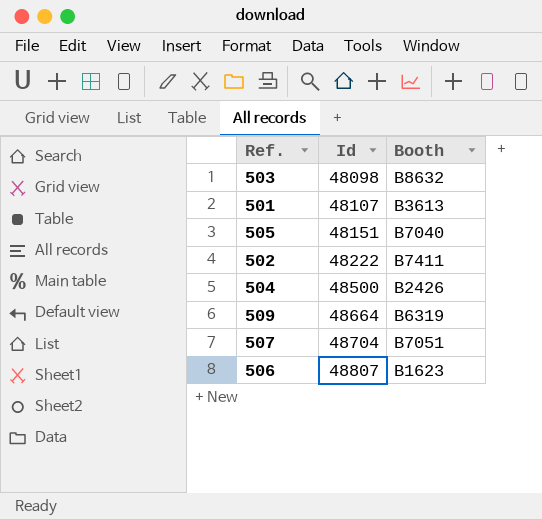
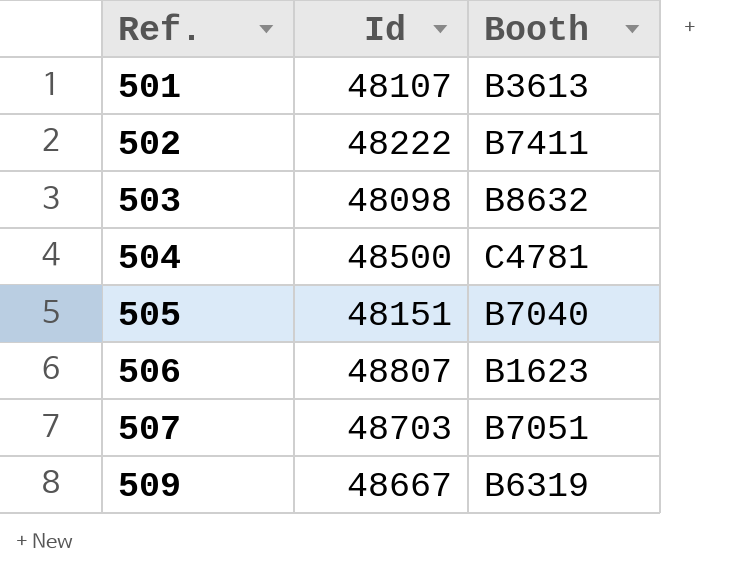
row order: Id ascending -> Ref. ascending
504 | Booth: B2426 -> C4781
507 | Id: 48704 -> 48703
509 | Id: 48664 -> 48667

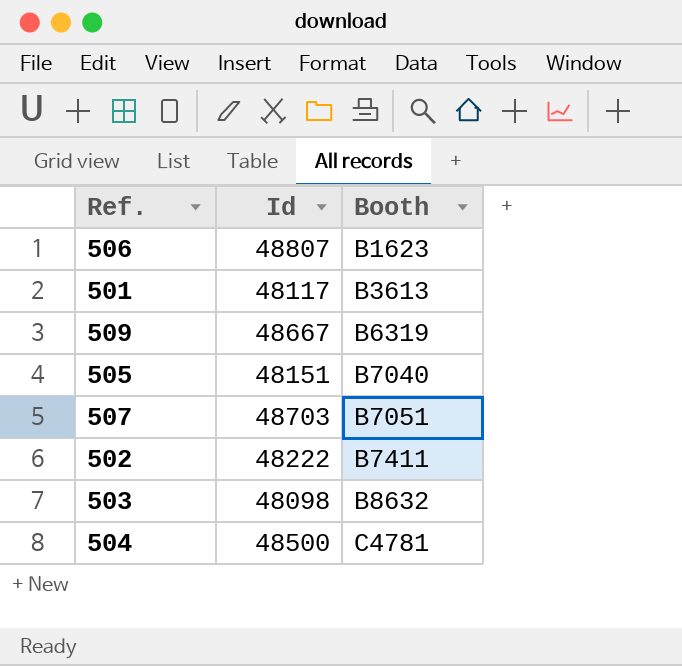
row order: Ref. ascending -> Booth ascending
501 | Id: 48107 -> 48117

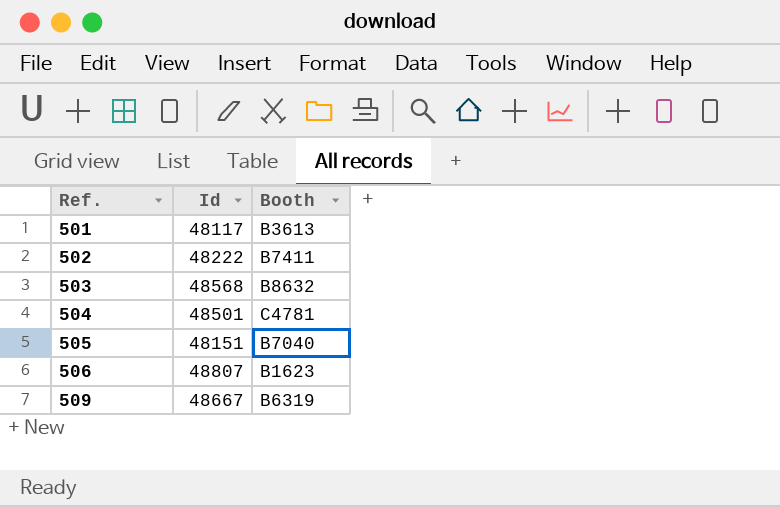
row order: Booth ascending -> Ref. ascending
row 507: 48703 | B7051 -> none
503 | Id: 48098 -> 48568
504 | Id: 48500 -> 48501

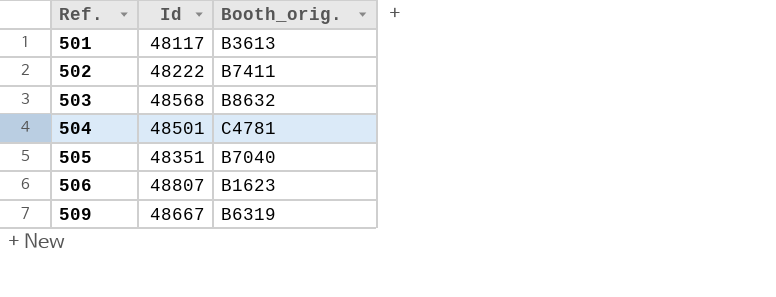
column name: Booth -> Booth_orig.
505 | Id: 48151 -> 48351

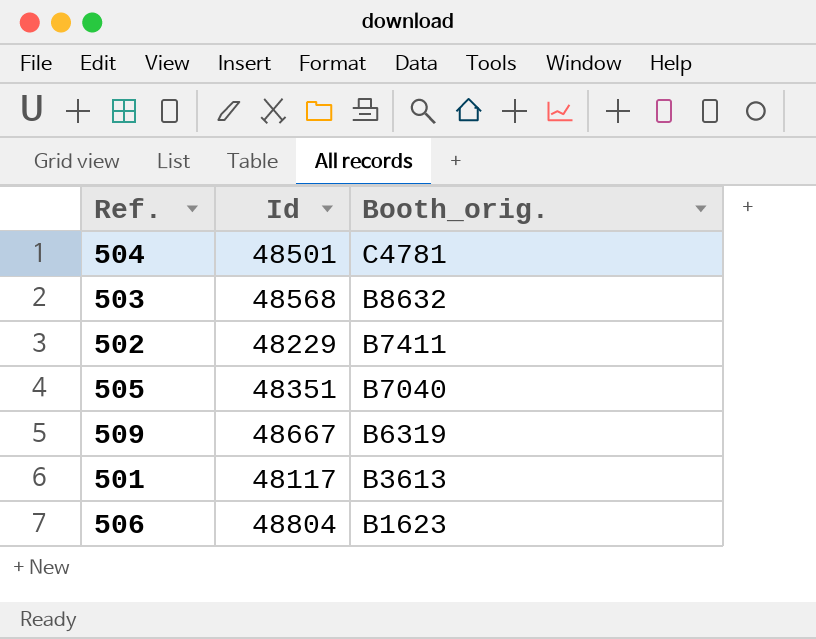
row order: Ref. ascending -> Booth_orig. descending
502 | Id: 48222 -> 48229
506 | Id: 48807 -> 48804

